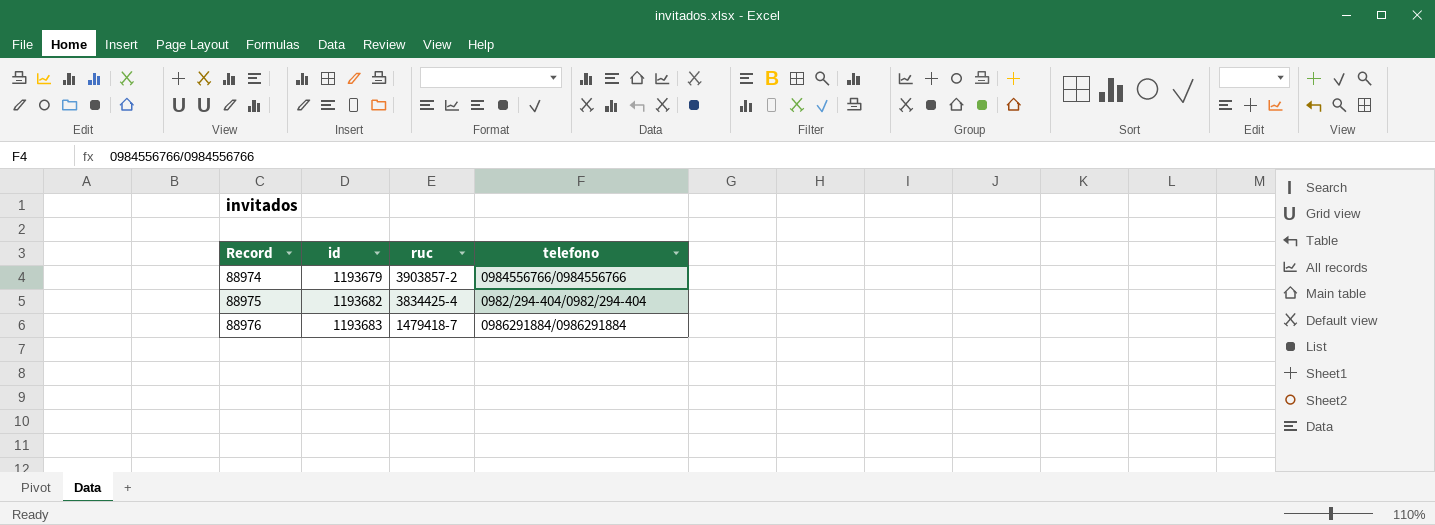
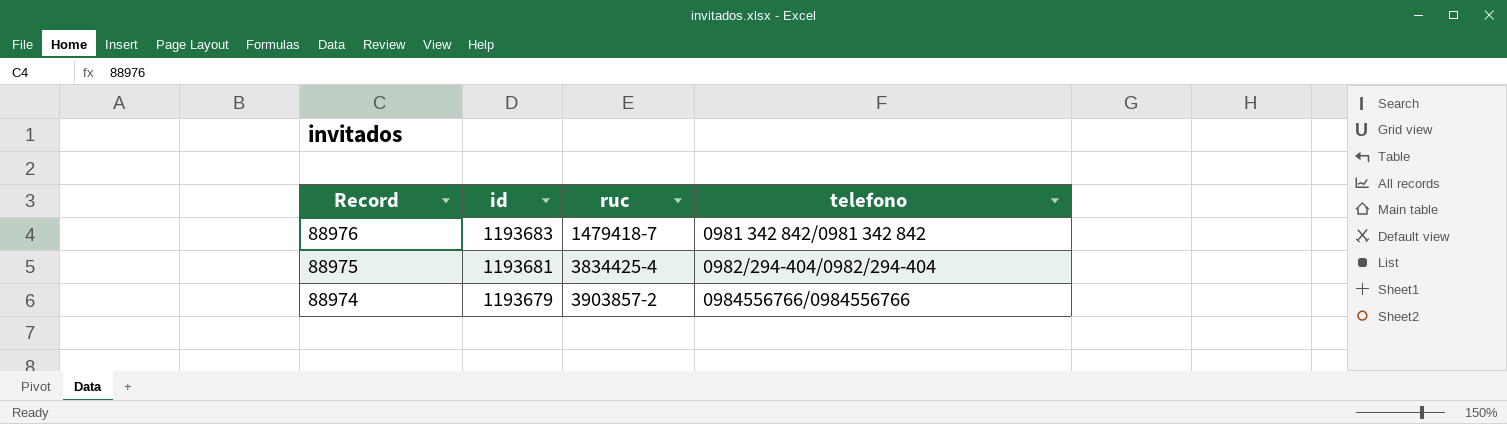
row order: Record ascending -> Record descending
88976 | telefono: 0986291884/0986291884 -> 0981 342 842/0981 342 842
88975 | id: 1193682 -> 1193681

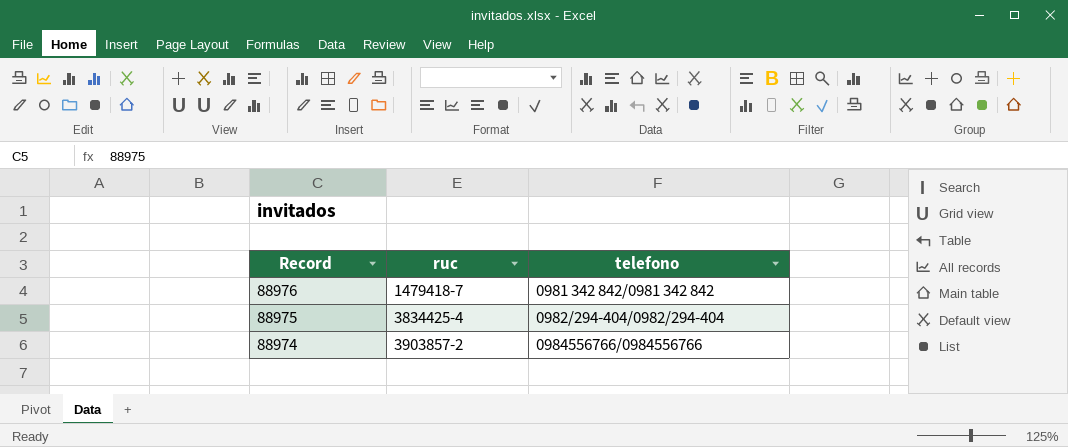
column id | position: 2 -> none

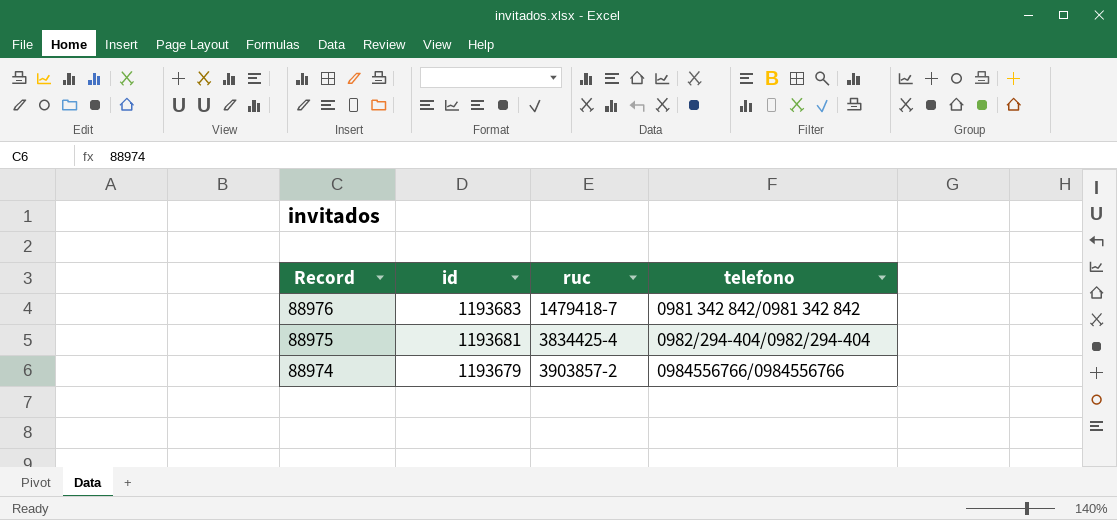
column id | position: none -> 2

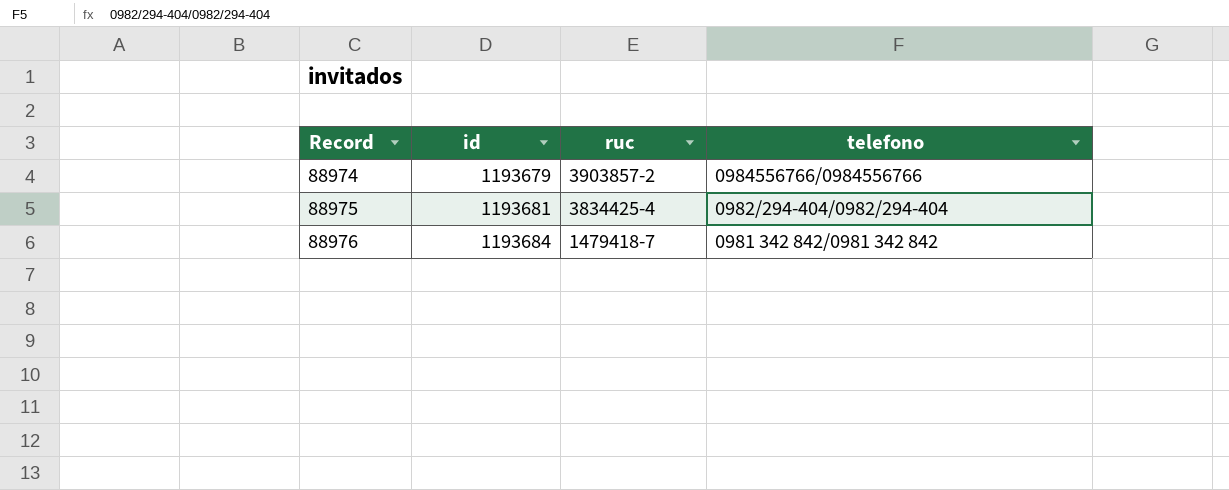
row order: Record descending -> Record ascending
88976 | id: 1193683 -> 1193684

